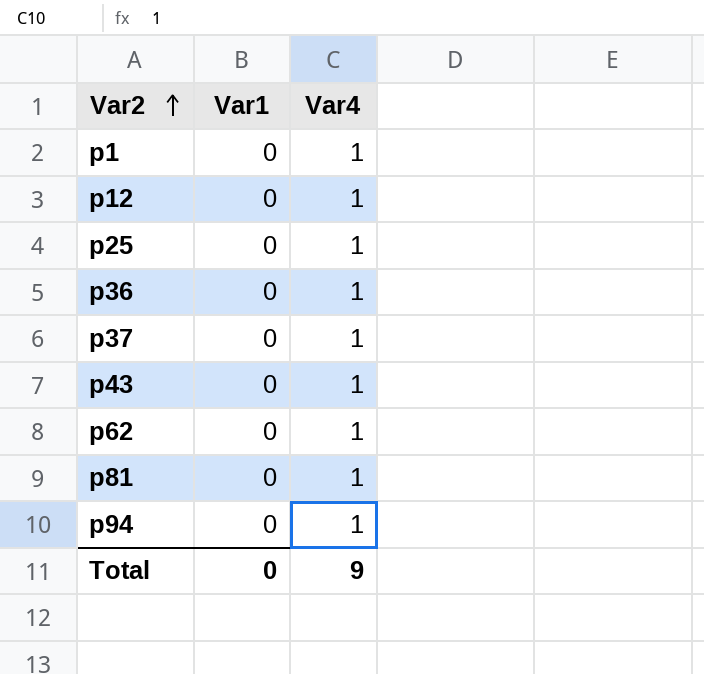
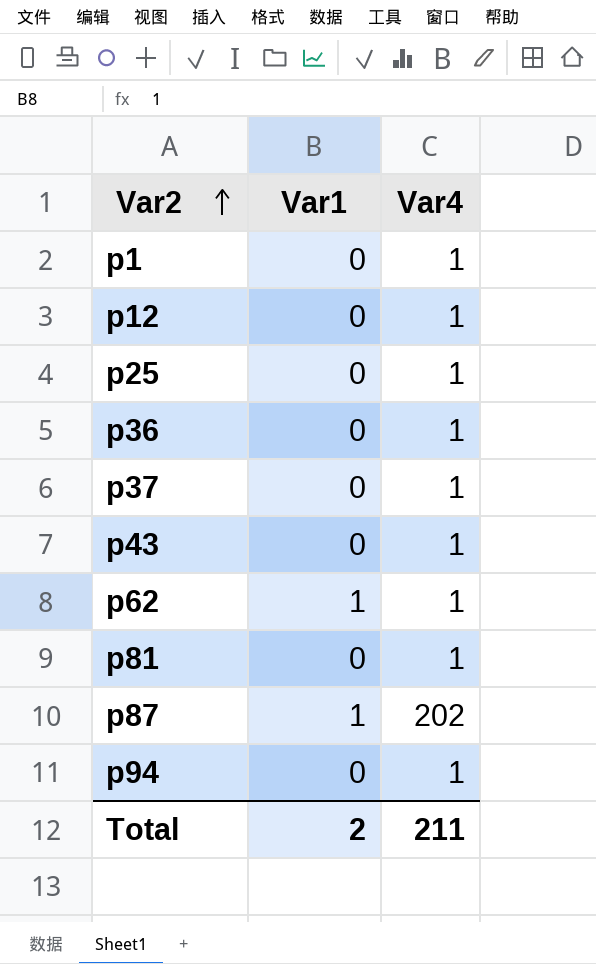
p62 | Var1: 0 -> 1
row p87: none -> 1 | 202
Total | Var1: 0 -> 2
Total | Var4: 9 -> 211

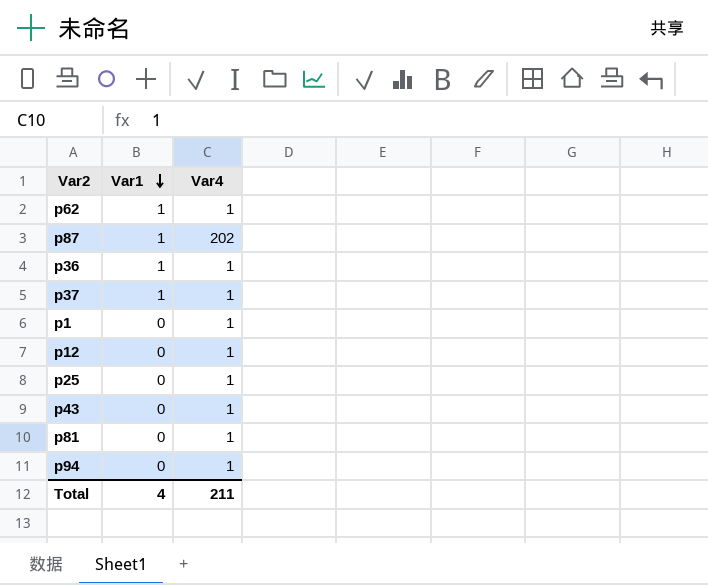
row order: Var2 ascending -> Var1 descending
p36 | Var1: 0 -> 1
p37 | Var1: 0 -> 1
Total | Var1: 2 -> 4

